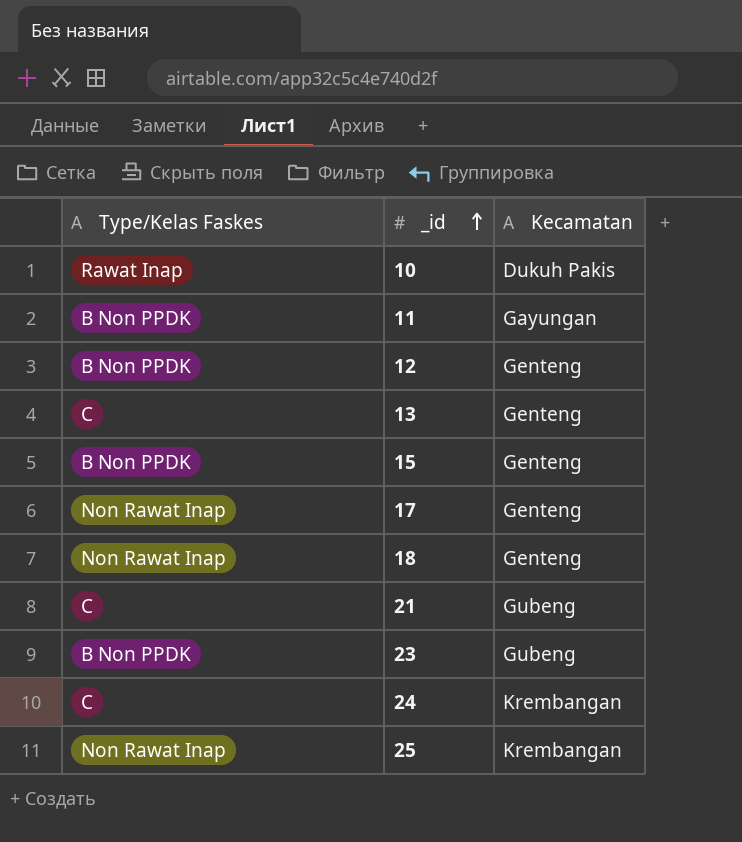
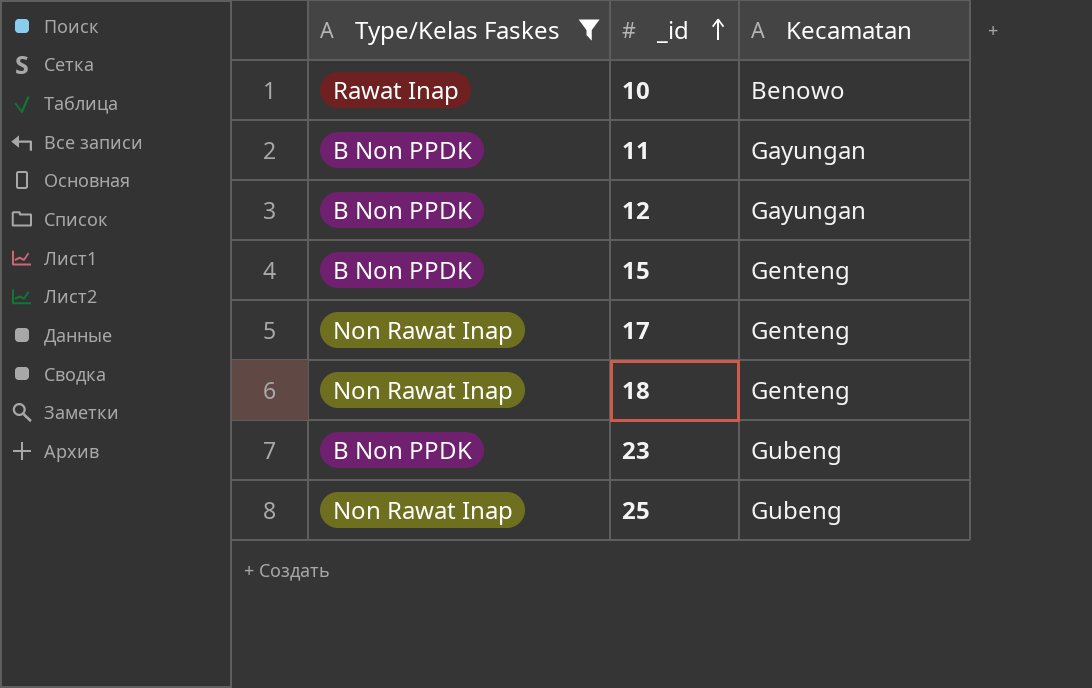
filter: none -> Type/Kelas Faskes != C
10 | Kecamatan: Dukuh Pakis -> Benowo
12 | Kecamatan: Genteng -> Gayungan
25 | Kecamatan: Krembangan -> Gubeng

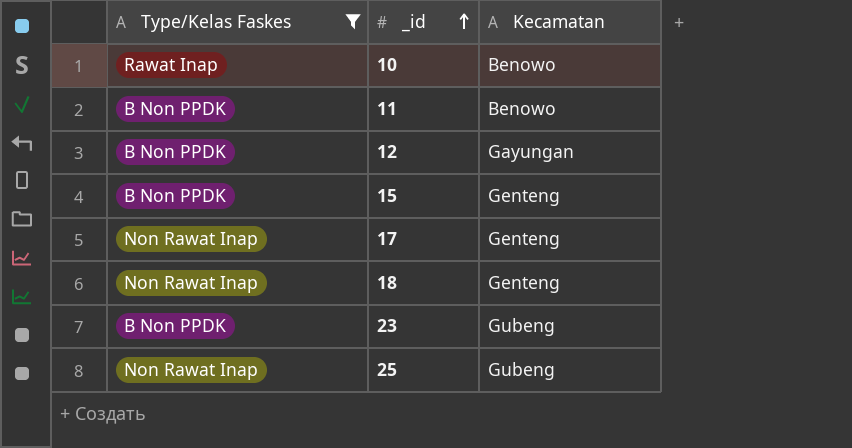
11 | Kecamatan: Gayungan -> Benowo

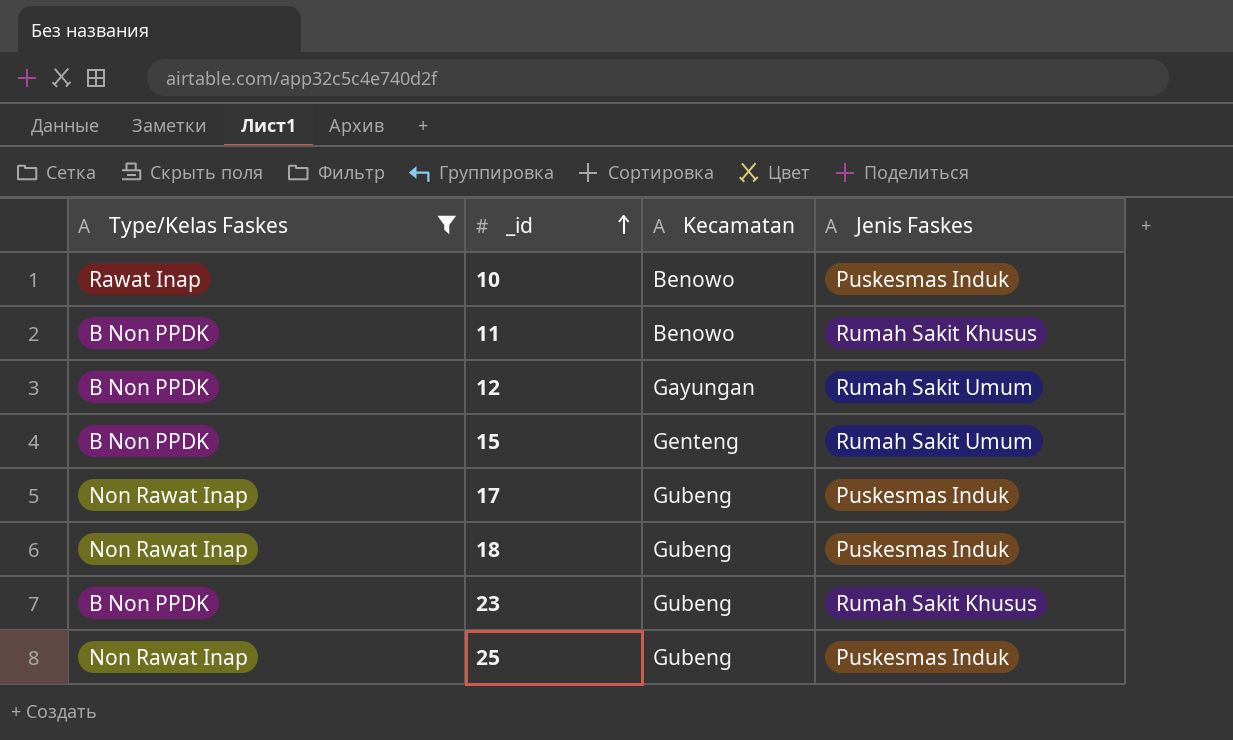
column Jenis Faskes | position: none -> 4
17 | Kecamatan: Genteng -> Gubeng
18 | Kecamatan: Genteng -> Gubeng

